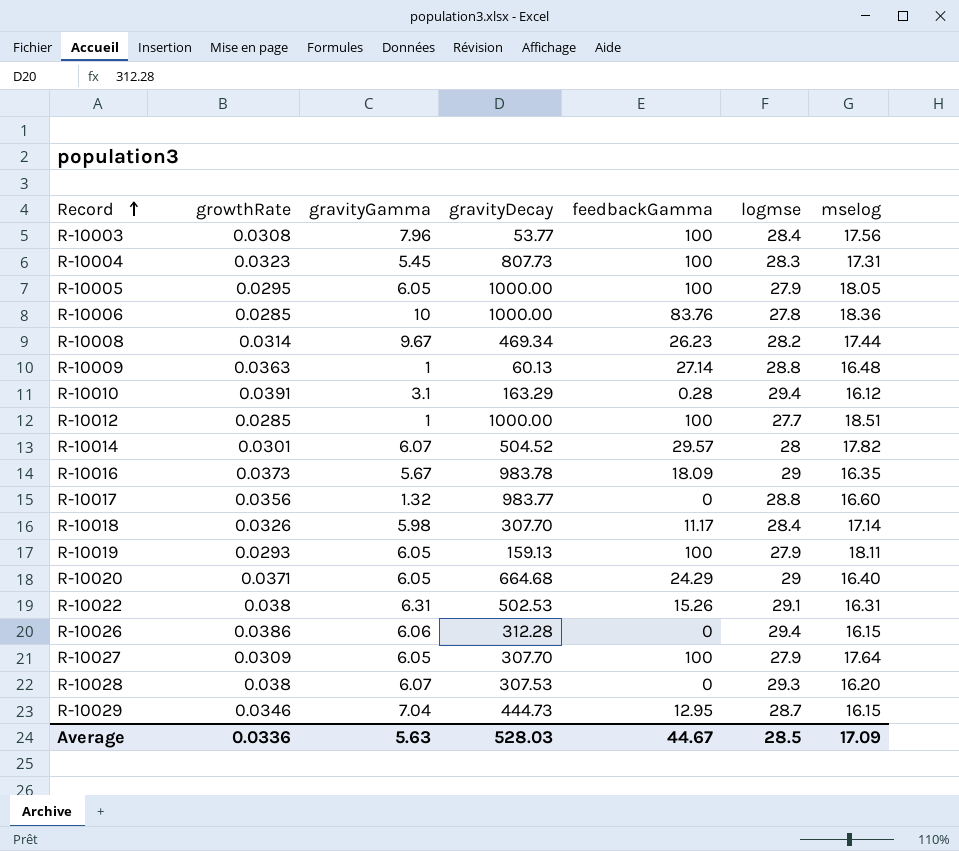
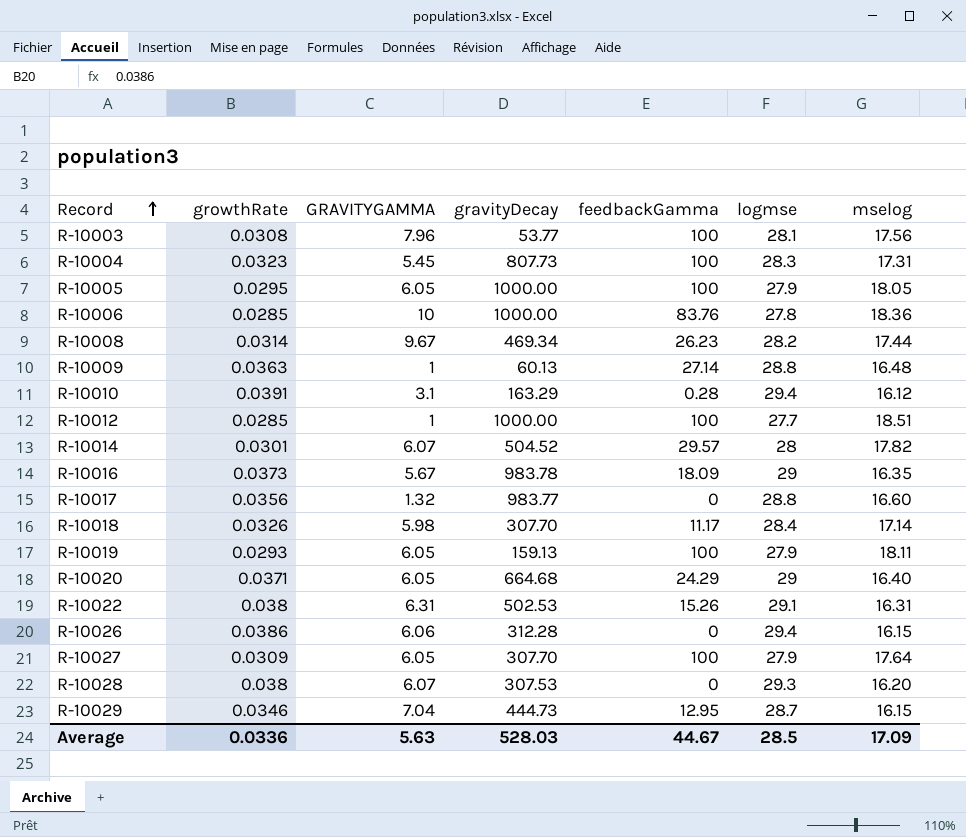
column name: gravityGamma -> GRAVITYGAMMA
R-10003 | logmse: 28.4 -> 28.1

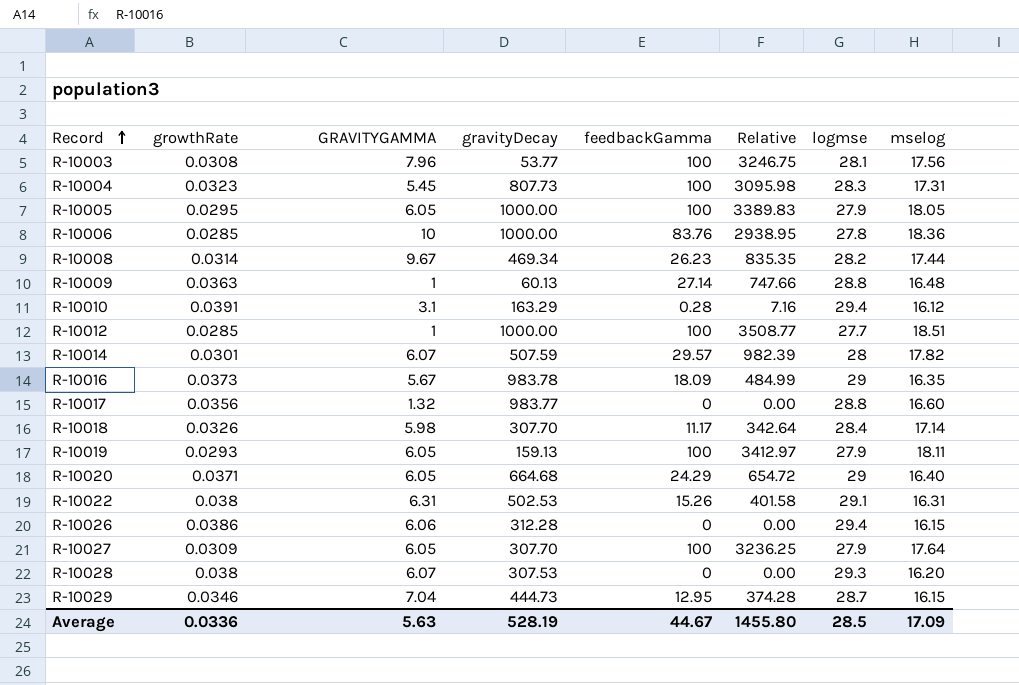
column Relative | formula: none -> [feedbackGamma] / [growthRate]
R-10014 | gravityDecay: 504.52 -> 507.59
Average | gravityDecay: 528.03 -> 528.19

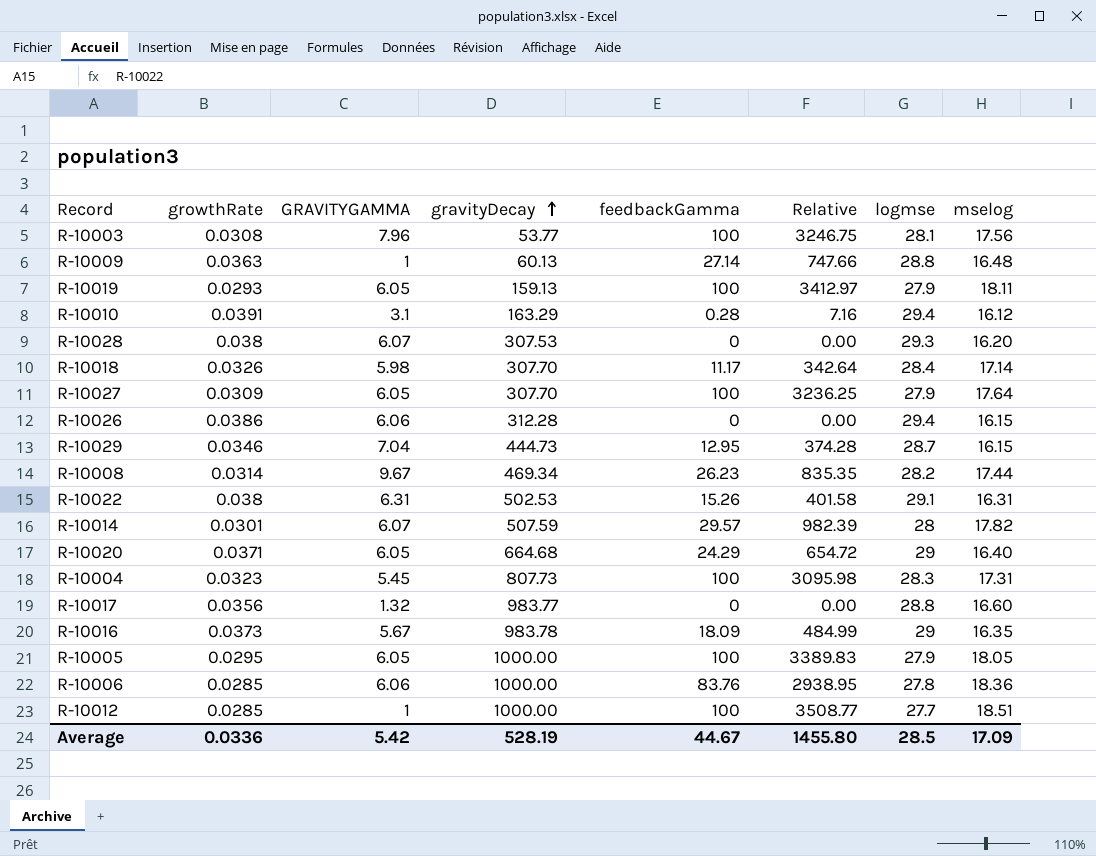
row order: Record ascending -> gravityDecay ascending
R-10006 | GRAVITYGAMMA: 10 -> 6.06
Average | GRAVITYGAMMA: 5.63 -> 5.42

